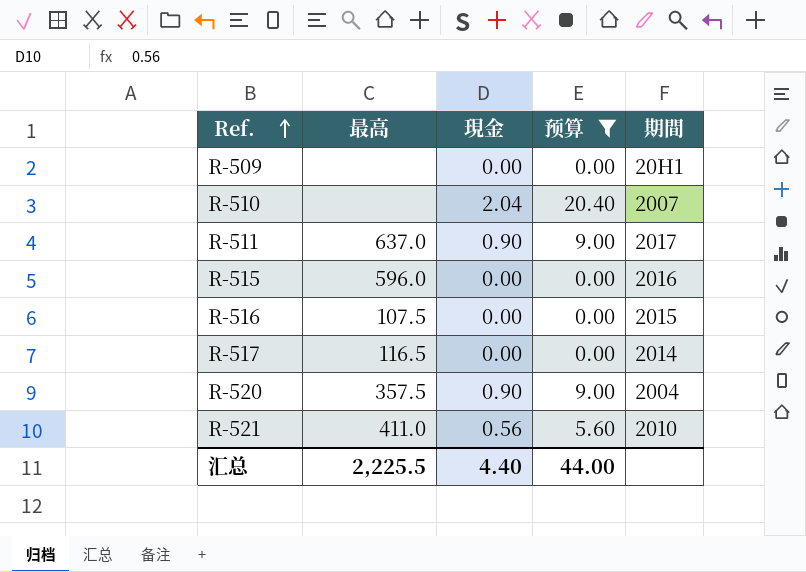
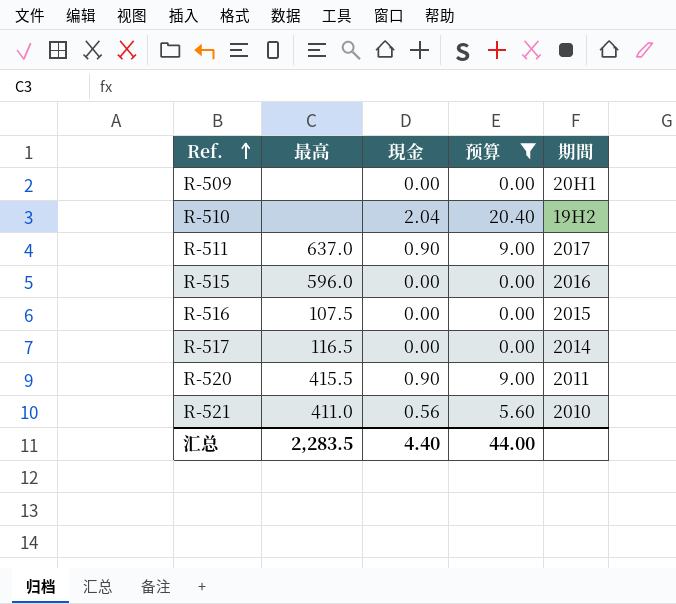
R-510 | 期間: 2007 -> 19H2
R-520 | 最高: 357.5 -> 415.5
R-520 | 期間: 2004 -> 2011
汇总 | 最高: 2,225.5 -> 2,283.5

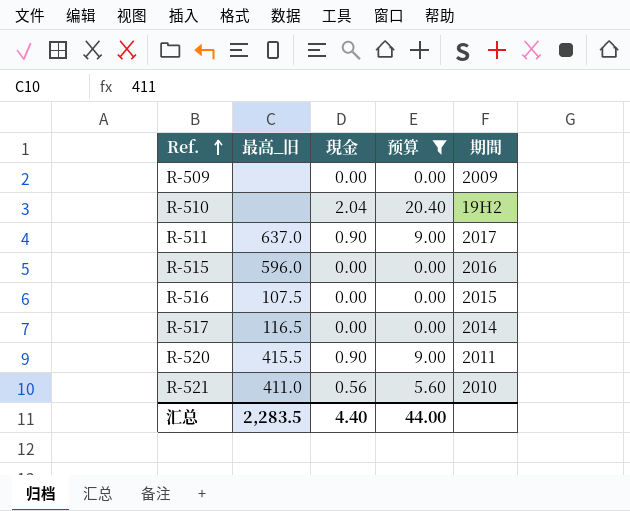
column name: 最高 -> 最高_旧
R-509 | 期間: 20H1 -> 2009

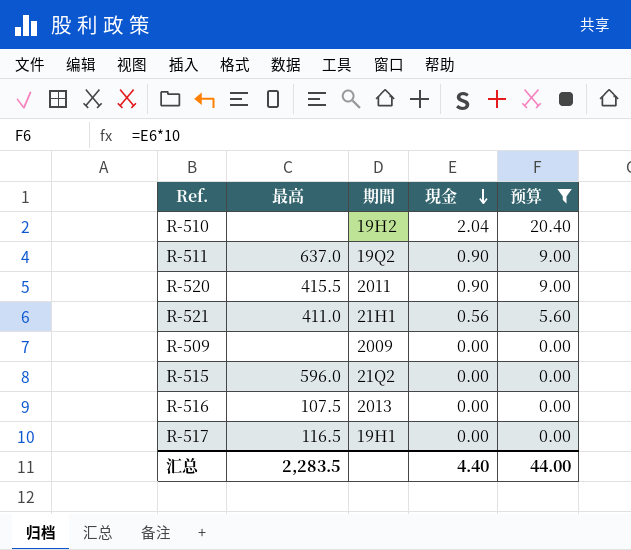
row order: Ref. ascending -> 現金 descending
column name: 最高_旧 -> 最高
column 期間 | position: 5 -> 3
R-511 | 期間: 2017 -> 19Q2
R-521 | 期間: 2010 -> 21H1
R-515 | 期間: 2016 -> 21Q2
R-516 | 期間: 2015 -> 2013
R-517 | 期間: 2014 -> 19H1

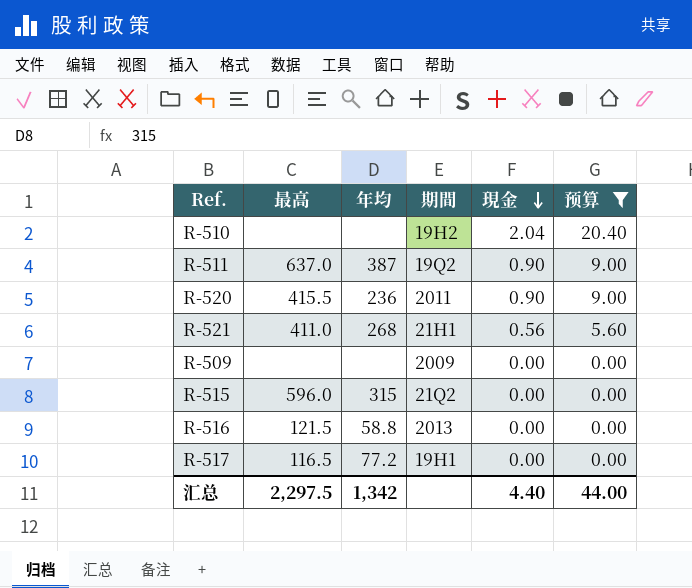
column 年均 | position: none -> 3
R-516 | 最高: 107.5 -> 121.5
汇总 | 最高: 2,283.5 -> 2,297.5

